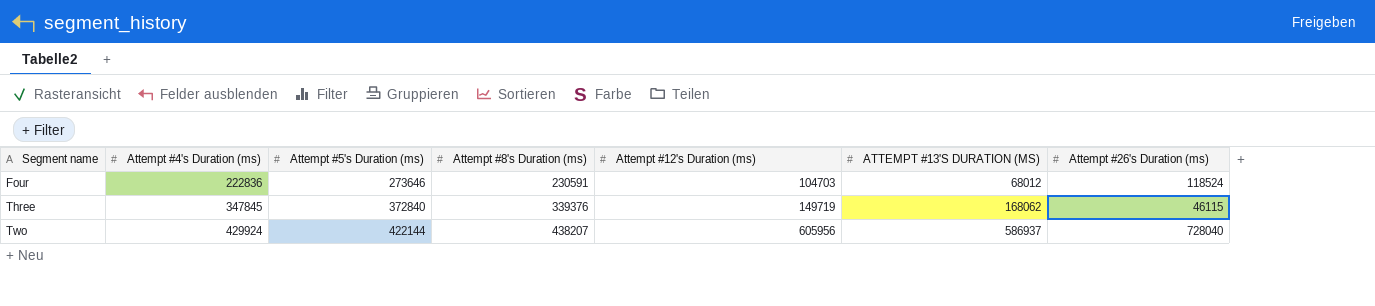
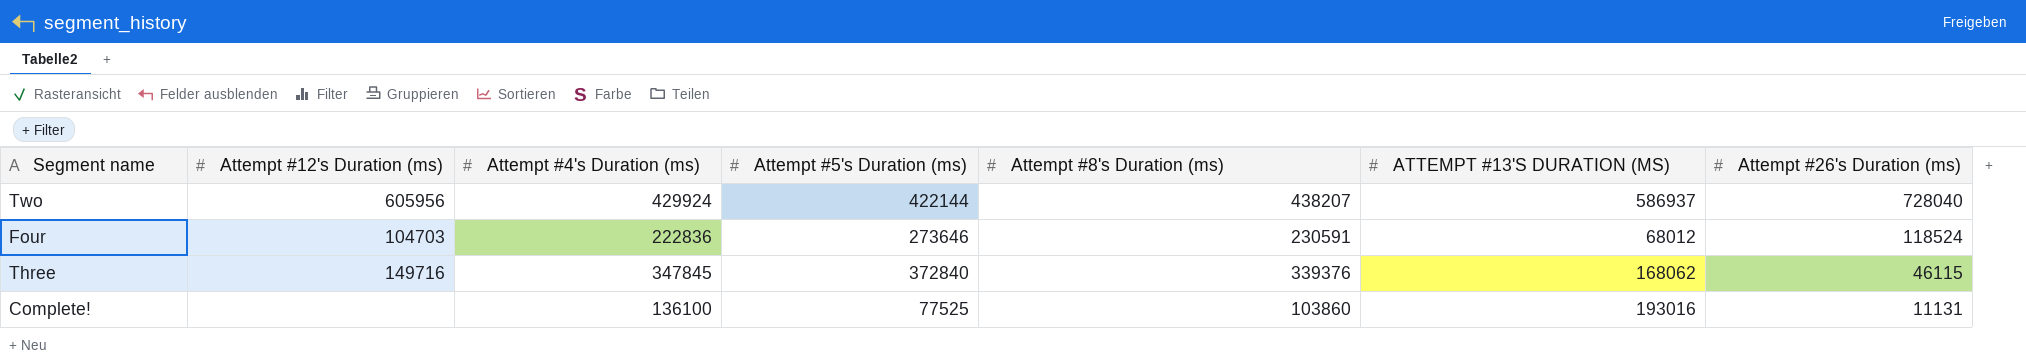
row order: Segment name ascending -> Attempt #26's Duration (ms) descending
column Attempt #12's Duration (ms) | position: 5 -> 2
Three | Attempt #12's Duration (ms): 149719 -> 149716
row Complete!: none -> none | 136100 | 77525 | 103860 | 193016 | 11131

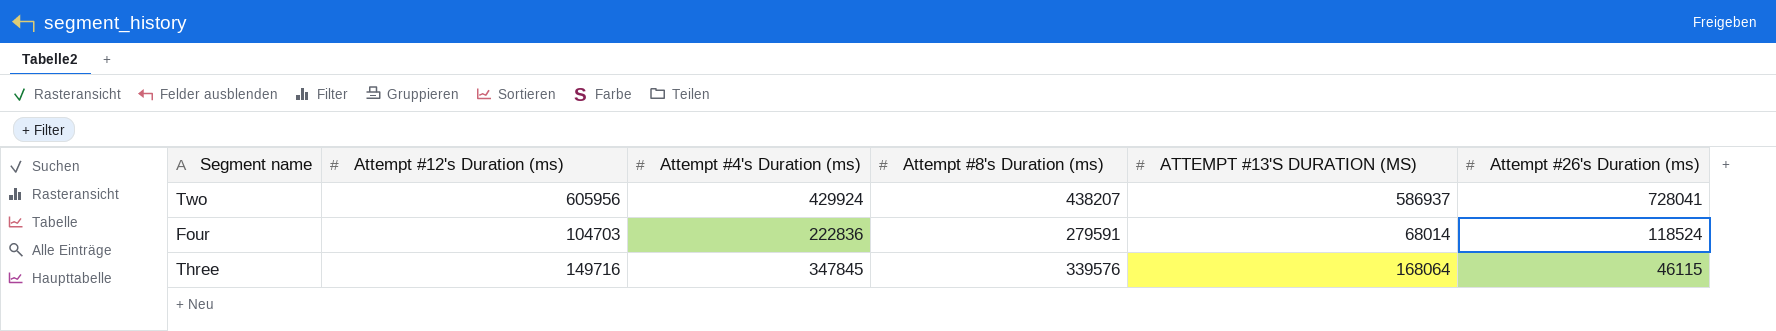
column Attempt #5's Duration (ms) | position: 4 -> none
row Complete!: none | 136100 | 77525 | 103860 | 193016 | 11131 -> none
Two | Attempt #26's Duration (ms): 728040 -> 728041
Four | Attempt #8's Duration (ms): 230591 -> 279591
Four | ATTEMPT #13'S DURATION (MS): 68012 -> 68014
Three | Attempt #8's Duration (ms): 339376 -> 339576
Three | ATTEMPT #13'S DURATION (MS): 168062 -> 168064

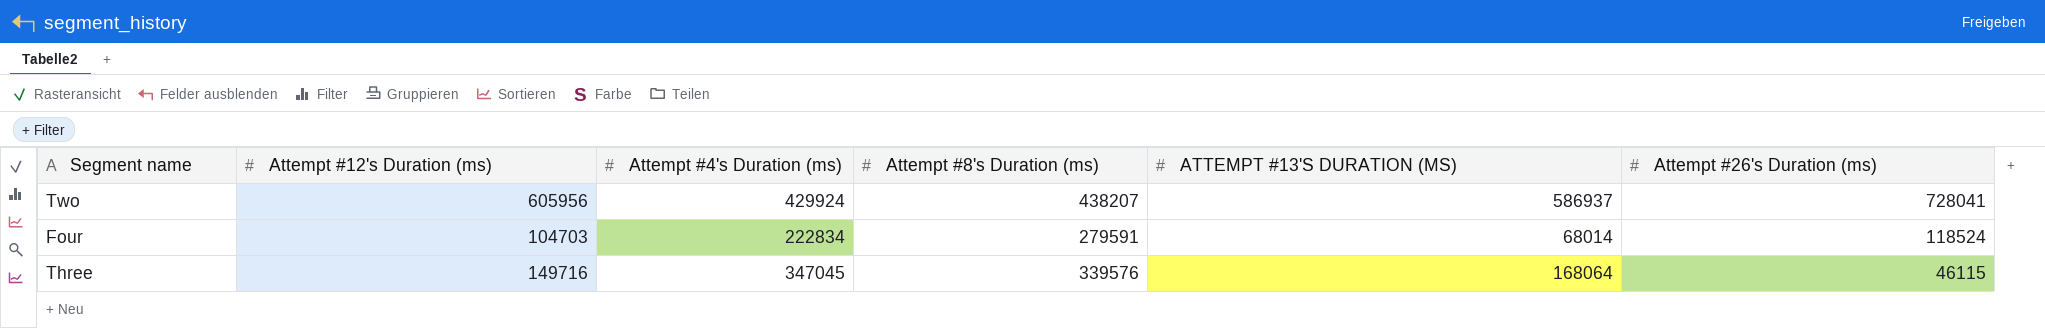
Four | Attempt #4's Duration (ms): 222836 -> 222834
Three | Attempt #4's Duration (ms): 347845 -> 347045

